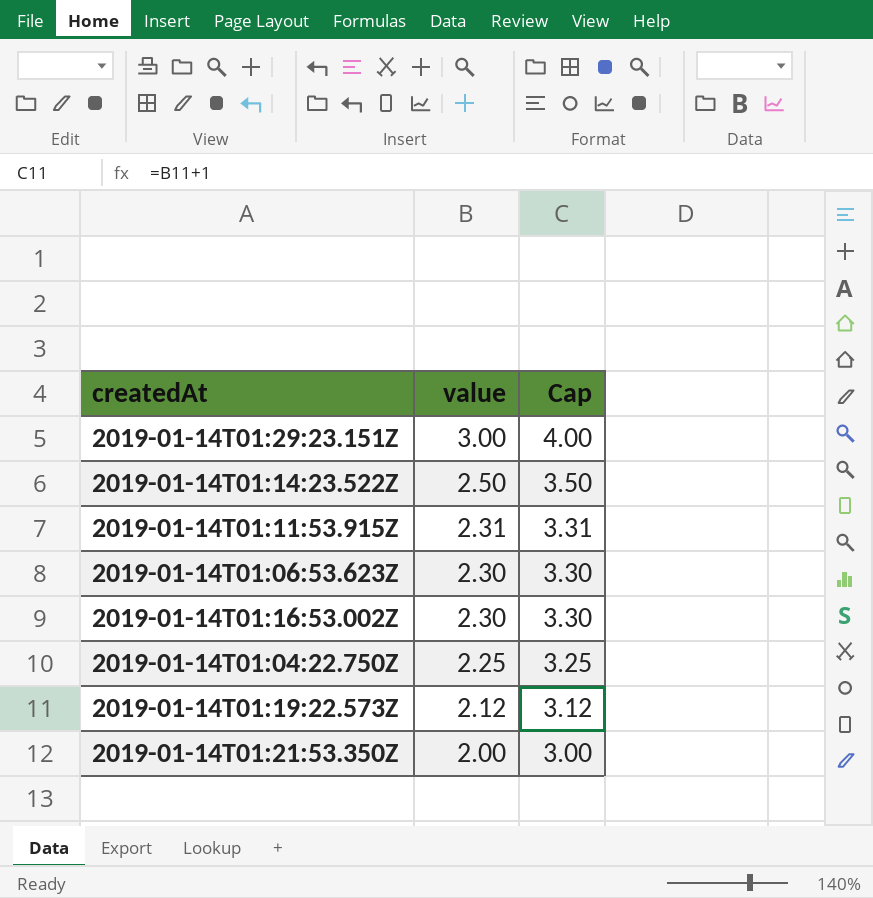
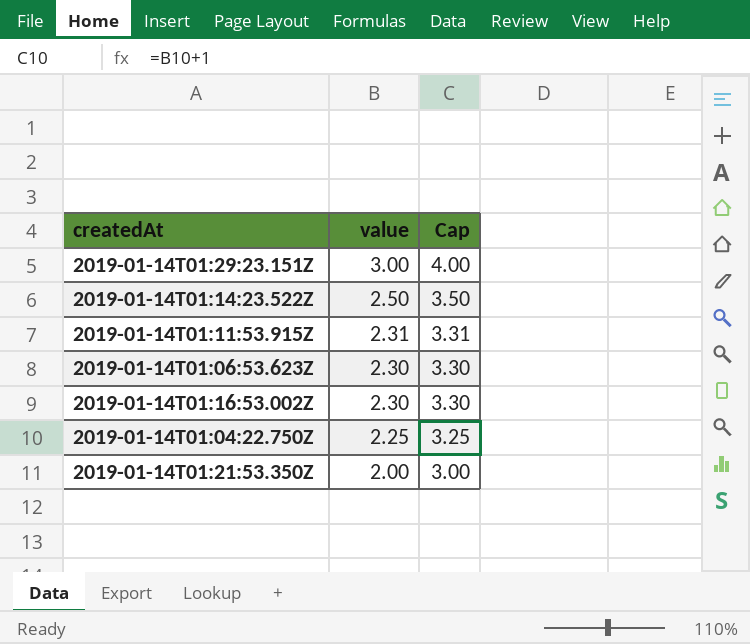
row 2019-01-14T01:19:22.573Z: 2.12 | 3.12 -> none

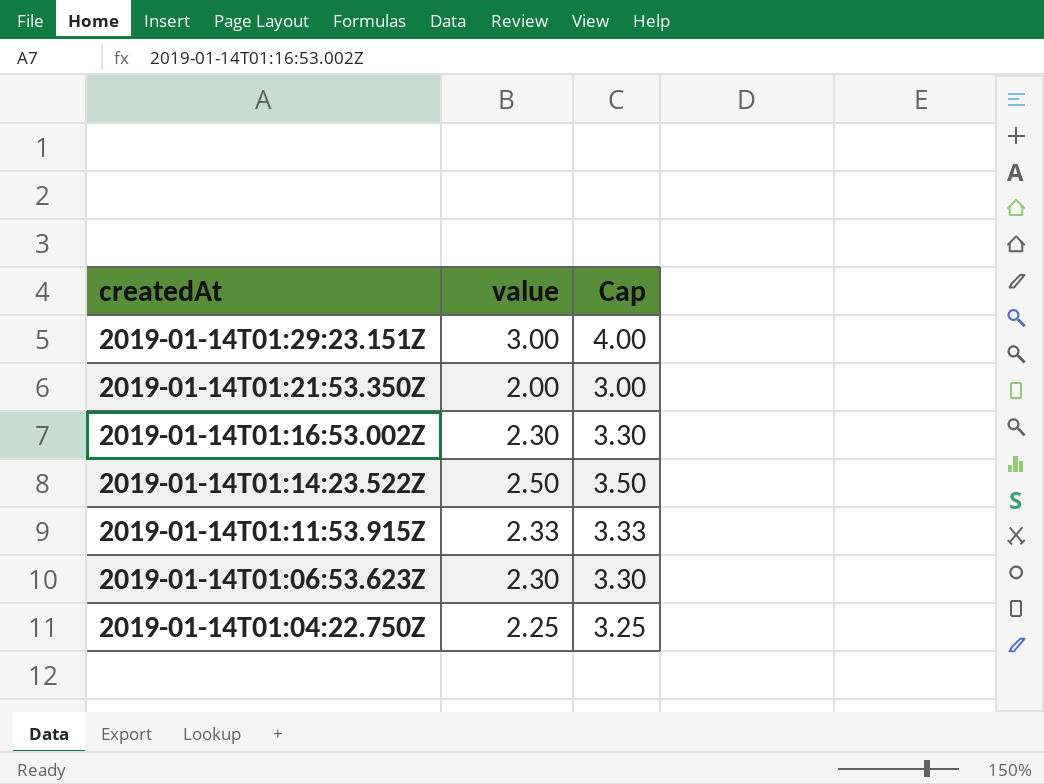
row order: value descending -> createdAt descending
2019-01-14T01:11:53.915Z | value: 2.31 -> 2.33
2019-01-14T01:11:53.915Z | Cap: 3.31 -> 3.33

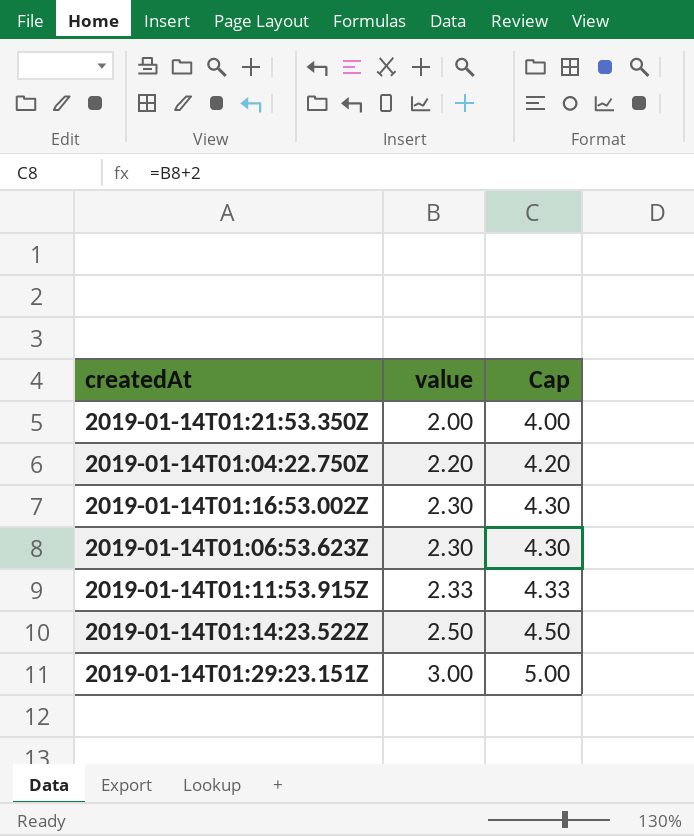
row order: createdAt descending -> value ascending
column Cap | formula: [value] + 1 -> [value] + 2
2019-01-14T01:04:22.750Z | value: 2.25 -> 2.20

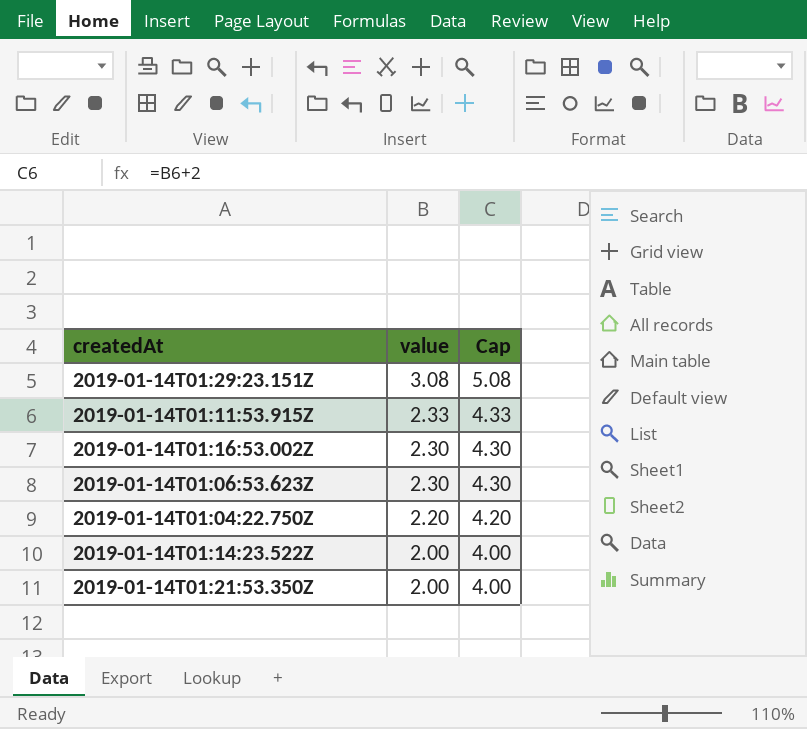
row order: value ascending -> value descending
2019-01-14T01:29:23.151Z | value: 3.00 -> 3.08
2019-01-14T01:29:23.151Z | Cap: 5.00 -> 5.08
2019-01-14T01:14:23.522Z | value: 2.50 -> 2.00
2019-01-14T01:14:23.522Z | Cap: 4.50 -> 4.00

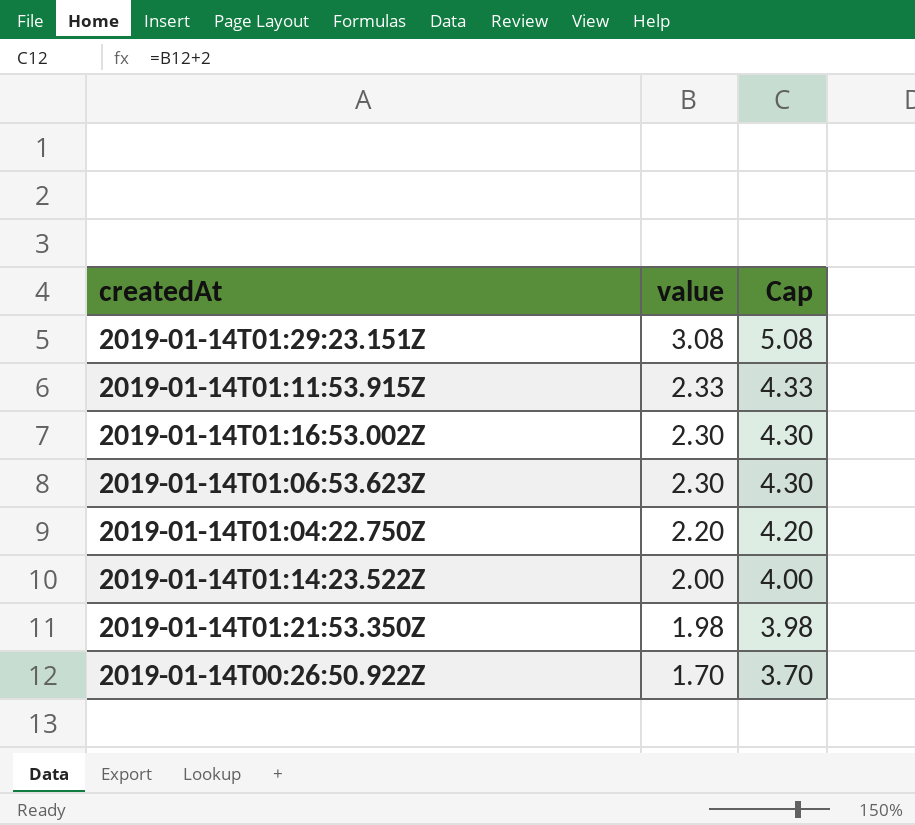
2019-01-14T01:21:53.350Z | value: 2.00 -> 1.98
2019-01-14T01:21:53.350Z | Cap: 4.00 -> 3.98
row 2019-01-14T00:26:50.922Z: none -> 1.70 | 3.70

